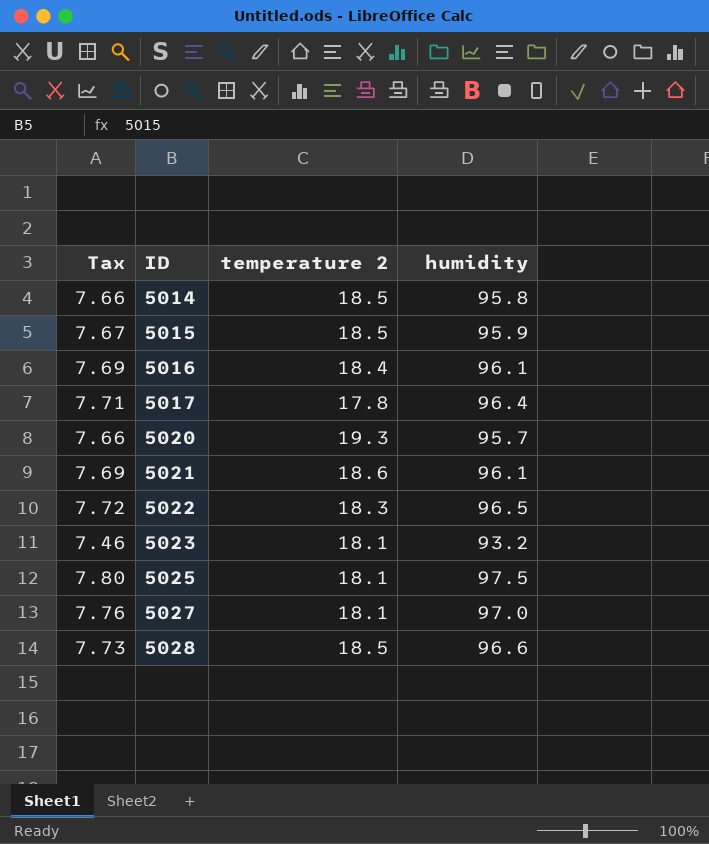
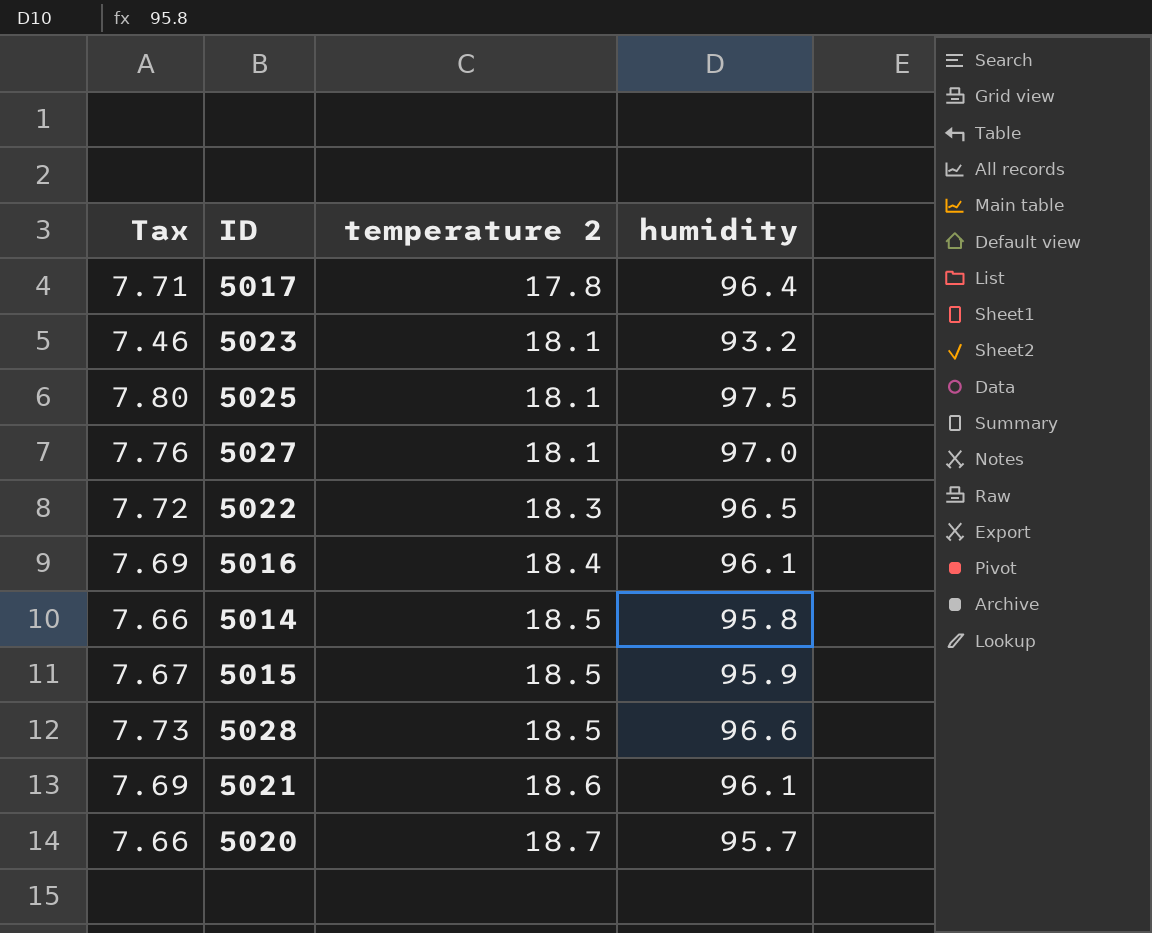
row order: ID ascending -> temperature 2 ascending
5020 | temperature 2: 19.3 -> 18.7

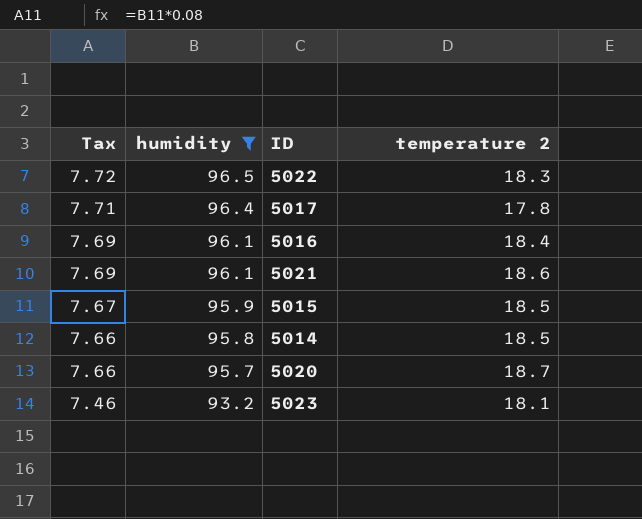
filter: none -> humidity <= 96.5
row order: temperature 2 ascending -> Tax descending
column humidity | position: 4 -> 2

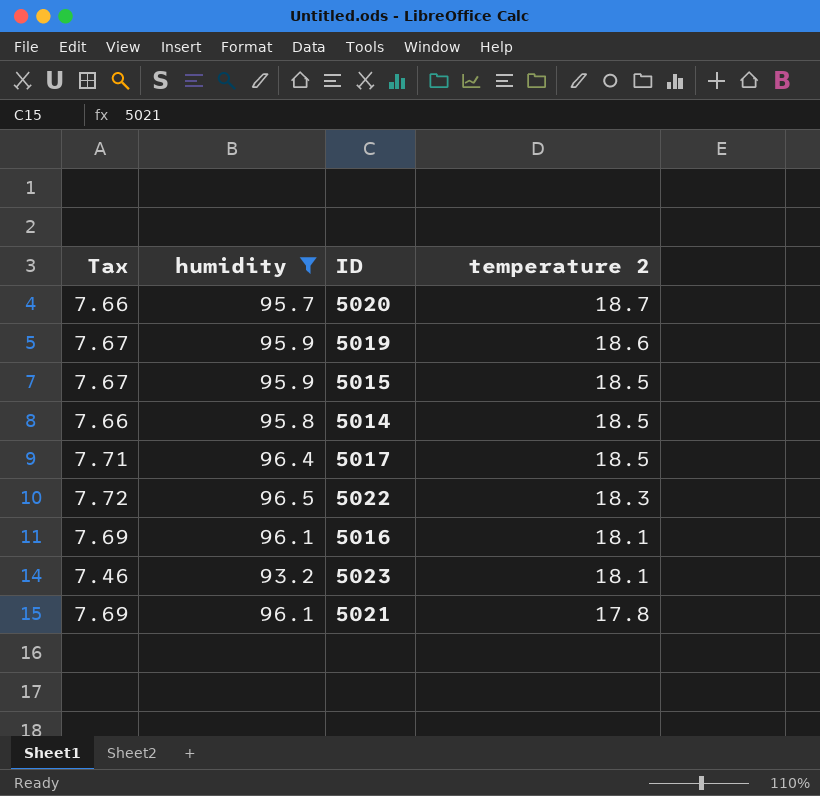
row order: Tax descending -> temperature 2 descending
row 5019: none -> 7.67 | 95.9 | 18.6
5017 | temperature 2: 17.8 -> 18.5
5016 | temperature 2: 18.4 -> 18.1
5021 | temperature 2: 18.6 -> 17.8

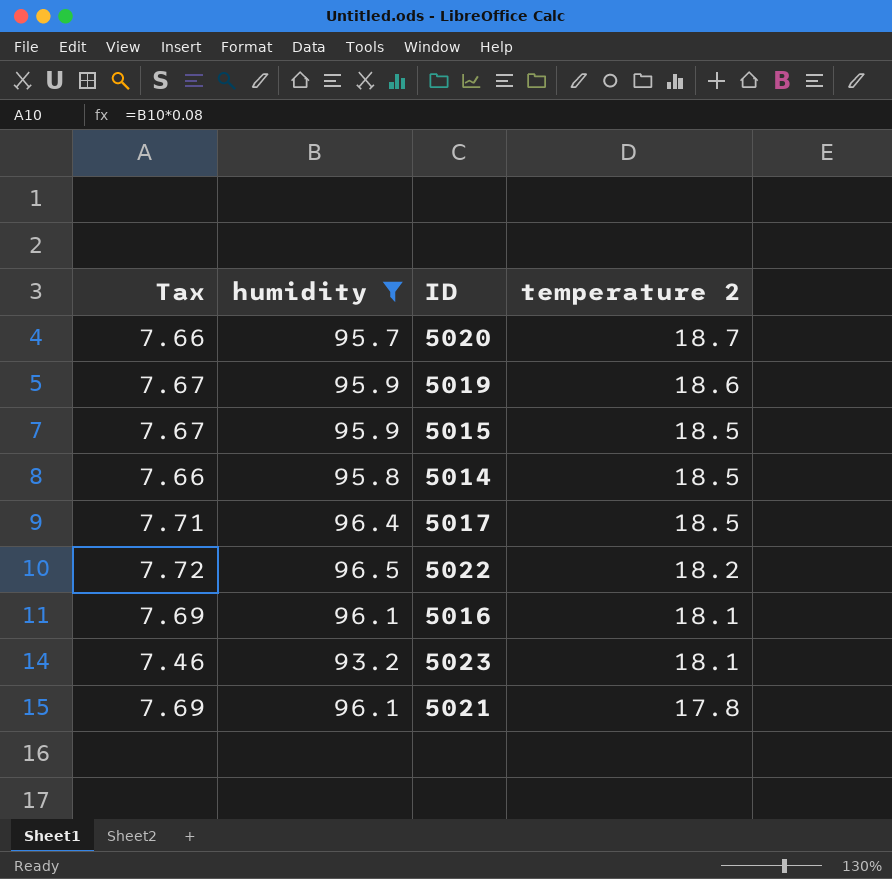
5022 | temperature 2: 18.3 -> 18.2

